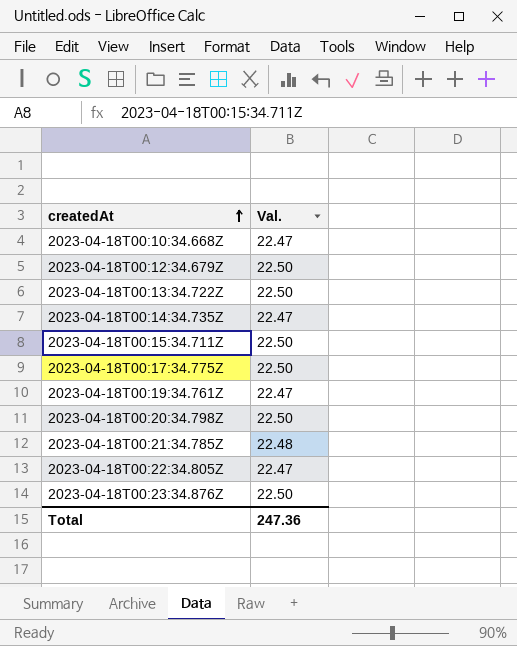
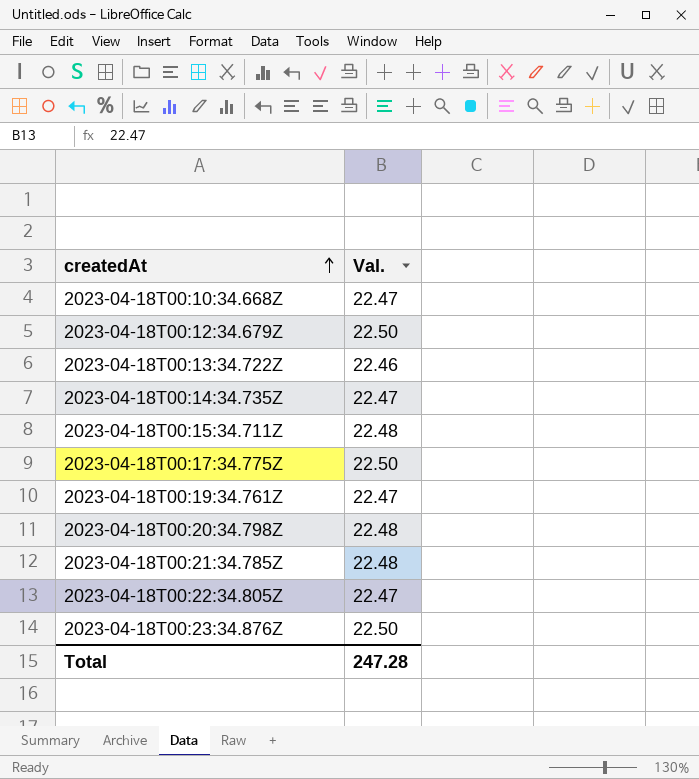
2023-04-18T00:13:34.722Z | Val.: 22.50 -> 22.46
2023-04-18T00:15:34.711Z | Val.: 22.50 -> 22.48
2023-04-18T00:20:34.798Z | Val.: 22.50 -> 22.48
Total | Val.: 247.36 -> 247.28

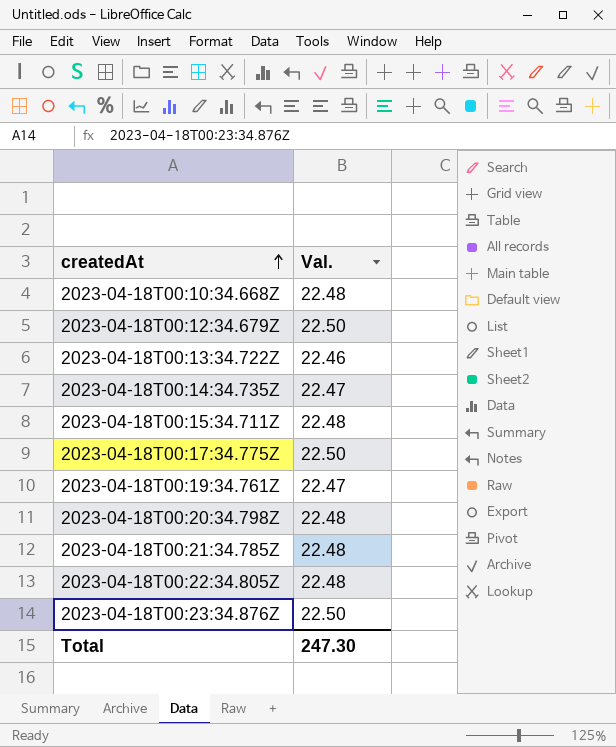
2023-04-18T00:10:34.668Z | Val.: 22.47 -> 22.48
2023-04-18T00:22:34.805Z | Val.: 22.47 -> 22.48
Total | Val.: 247.28 -> 247.30

